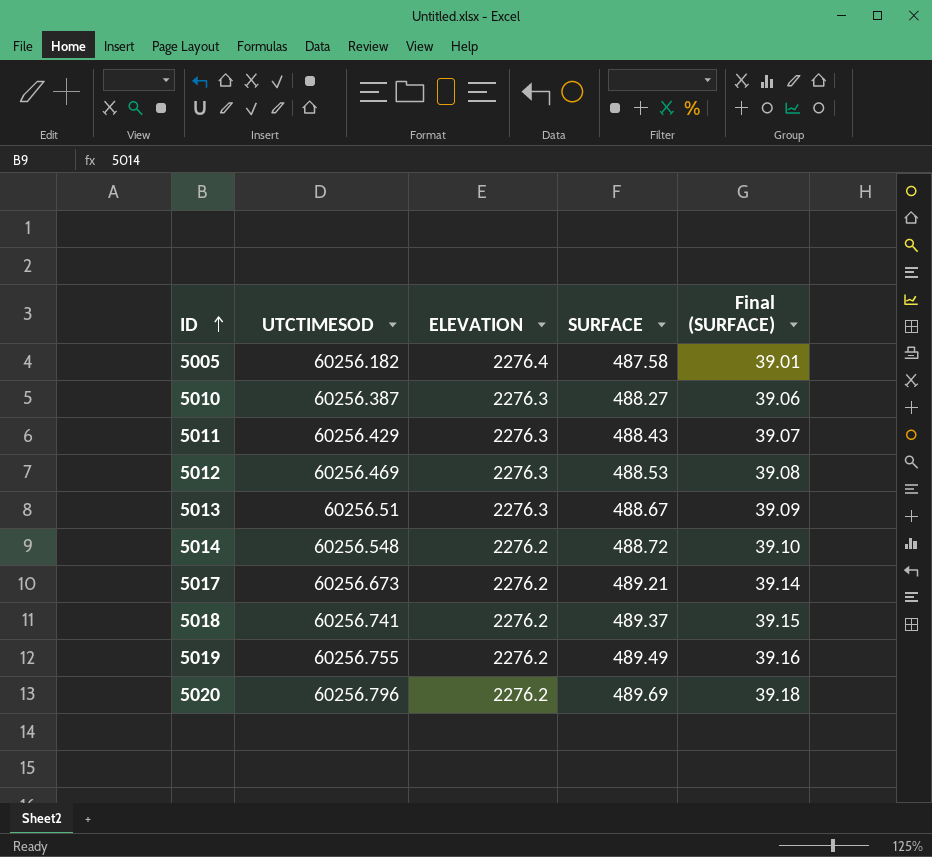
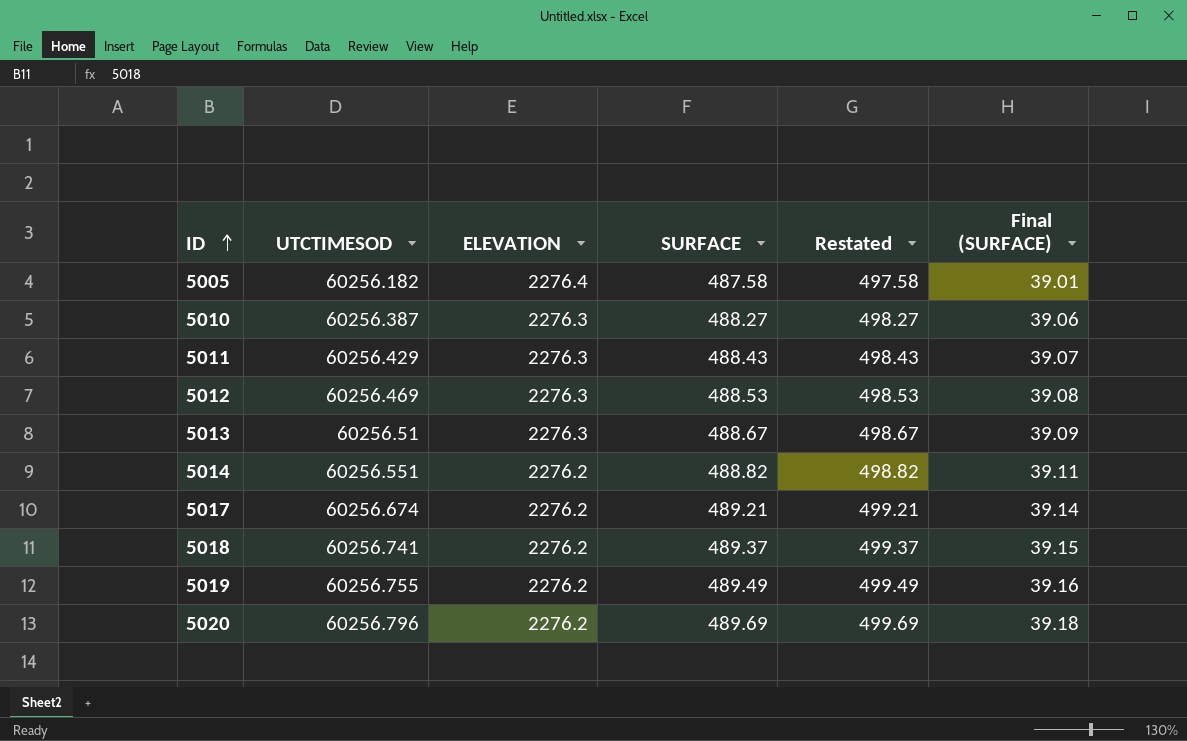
column Restated | formula: none -> [SURFACE] + 10
5014 | UTCTIMESOD: 60256.548 -> 60256.551
5014 | SURFACE: 488.72 -> 488.82
5014 | Final (SURFACE): 39.10 -> 39.11
5017 | UTCTIMESOD: 60256.673 -> 60256.674

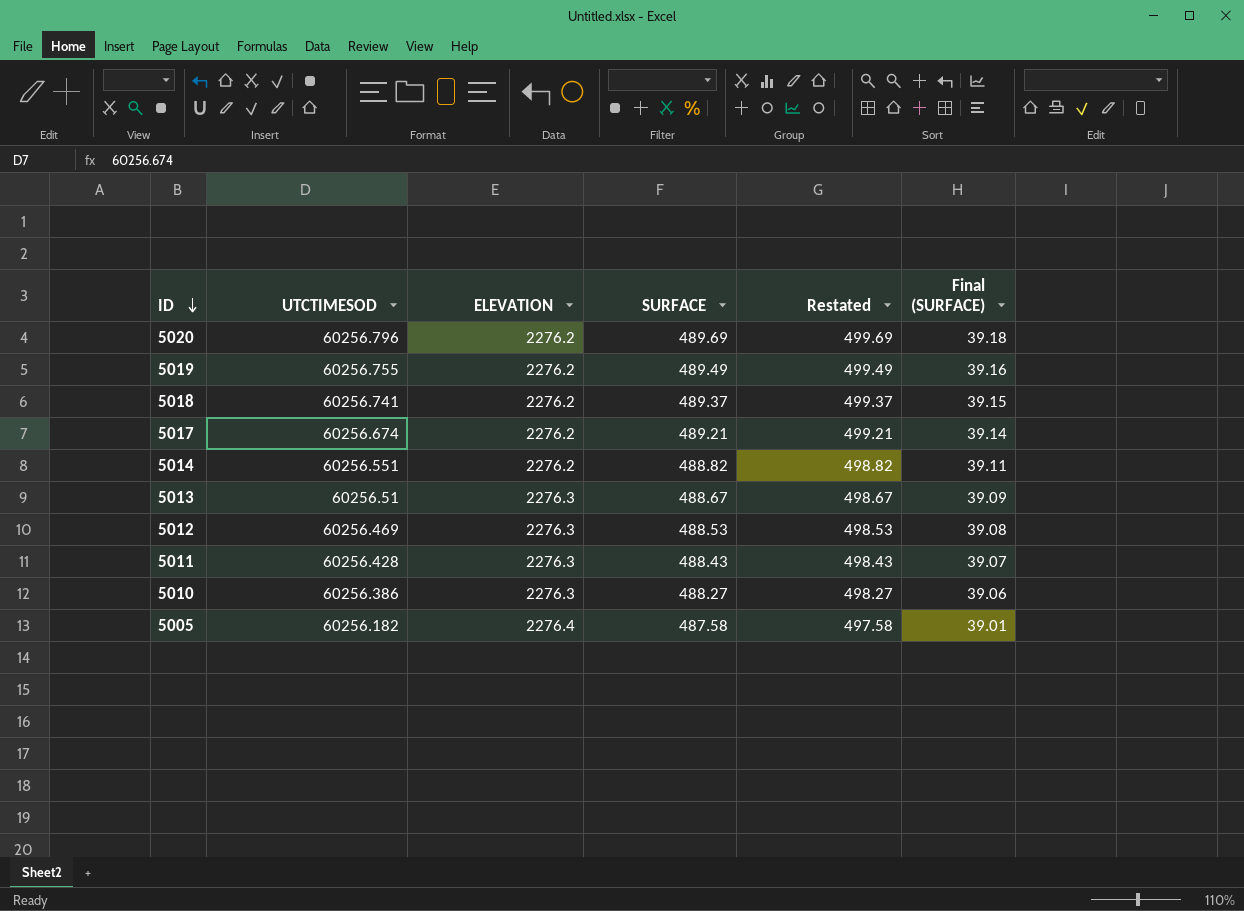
row order: ID ascending -> ID descending
5011 | UTCTIMESOD: 60256.429 -> 60256.428
5010 | UTCTIMESOD: 60256.387 -> 60256.386

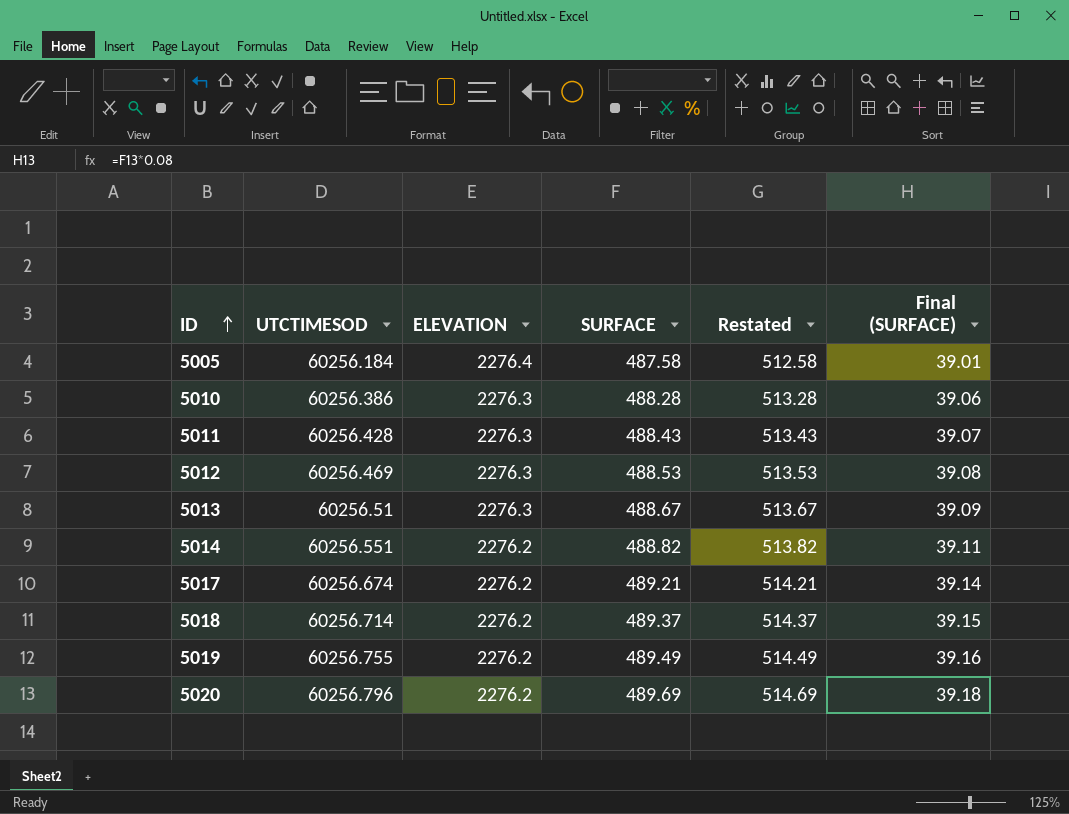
row order: ID descending -> ID ascending
column Restated | formula: [SURFACE] + 10 -> [SURFACE] + 25
5005 | UTCTIMESOD: 60256.182 -> 60256.184
5010 | SURFACE: 488.27 -> 488.28
5018 | UTCTIMESOD: 60256.741 -> 60256.714

